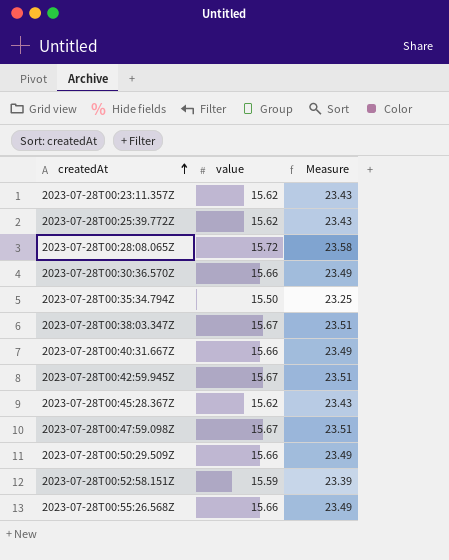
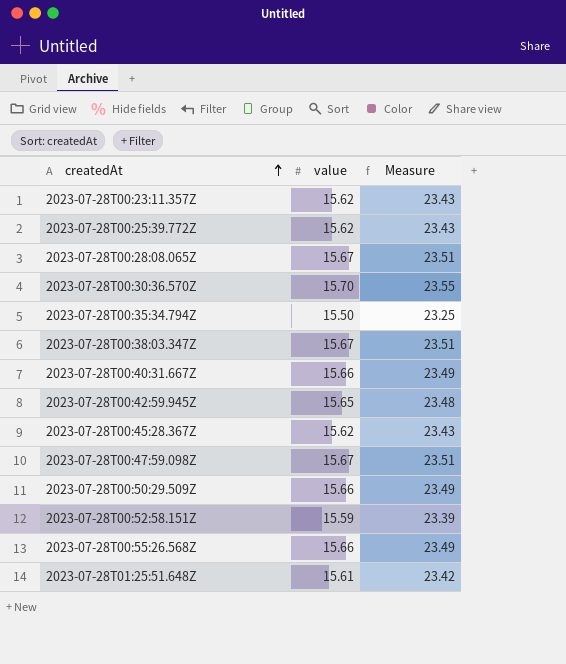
2023-07-28T00:28:08.065Z | value: 15.72 -> 15.67
2023-07-28T00:28:08.065Z | Measure: 23.58 -> 23.51
2023-07-28T00:30:36.570Z | value: 15.66 -> 15.70
2023-07-28T00:30:36.570Z | Measure: 23.49 -> 23.55
2023-07-28T00:42:59.945Z | value: 15.67 -> 15.65
2023-07-28T00:42:59.945Z | Measure: 23.51 -> 23.48
row 2023-07-28T01:25:51.648Z: none -> 15.61 | 23.42

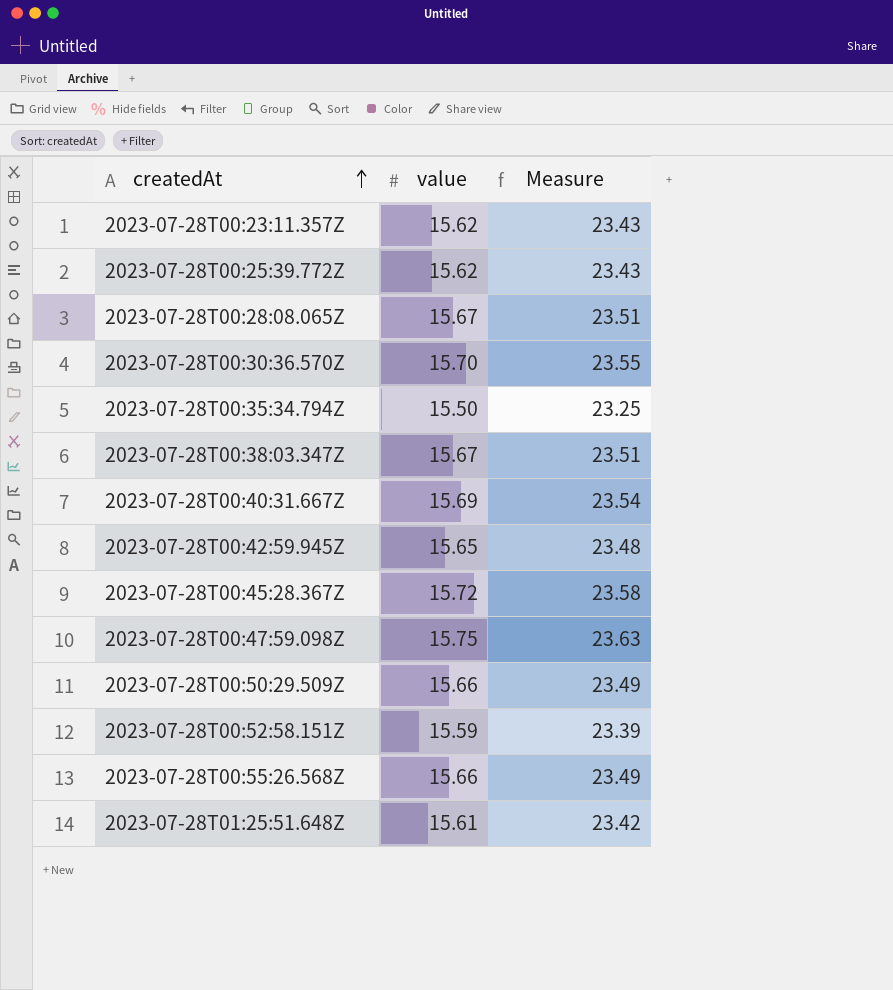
2023-07-28T00:40:31.667Z | value: 15.66 -> 15.69
2023-07-28T00:40:31.667Z | Measure: 23.49 -> 23.54
2023-07-28T00:45:28.367Z | value: 15.62 -> 15.72
2023-07-28T00:45:28.367Z | Measure: 23.43 -> 23.58
2023-07-28T00:47:59.098Z | value: 15.67 -> 15.75
2023-07-28T00:47:59.098Z | Measure: 23.51 -> 23.63

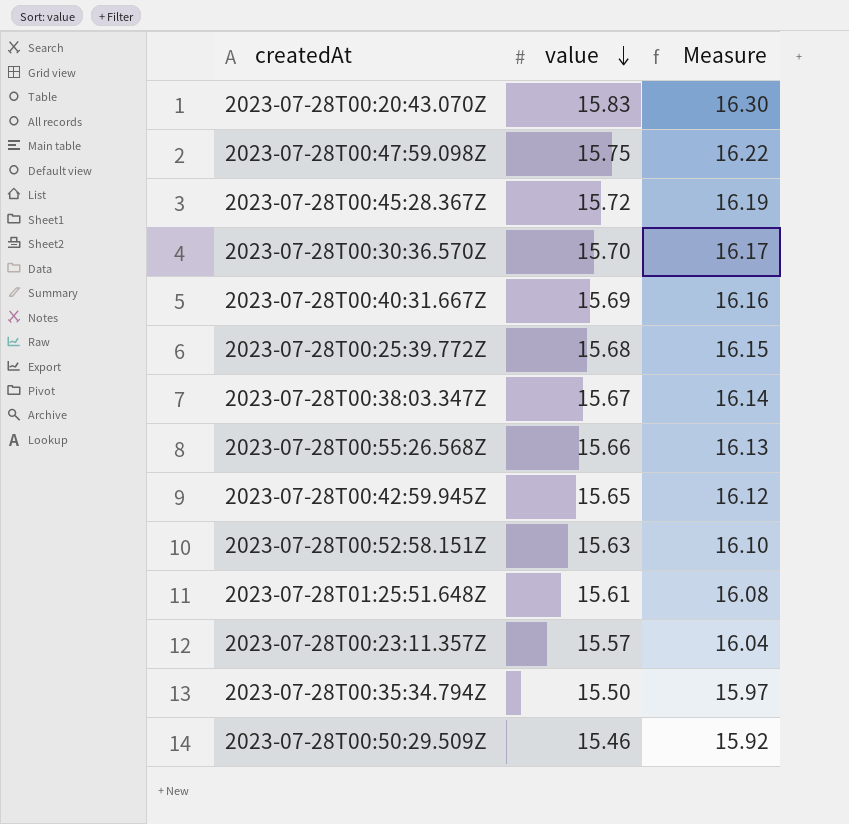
row order: createdAt ascending -> value descending
column Measure | formula: [value] * 1.5 -> [value] * 1.03
row 2023-07-28T00:28:08.065Z: 15.67 | 23.51 -> none
row 2023-07-28T00:20:43.070Z: none -> 15.83 | 16.30
2023-07-28T00:25:39.772Z | value: 15.62 -> 15.68
2023-07-28T00:52:58.151Z | value: 15.59 -> 15.63
2023-07-28T00:23:11.357Z | value: 15.62 -> 15.57
2023-07-28T00:50:29.509Z | value: 15.66 -> 15.46

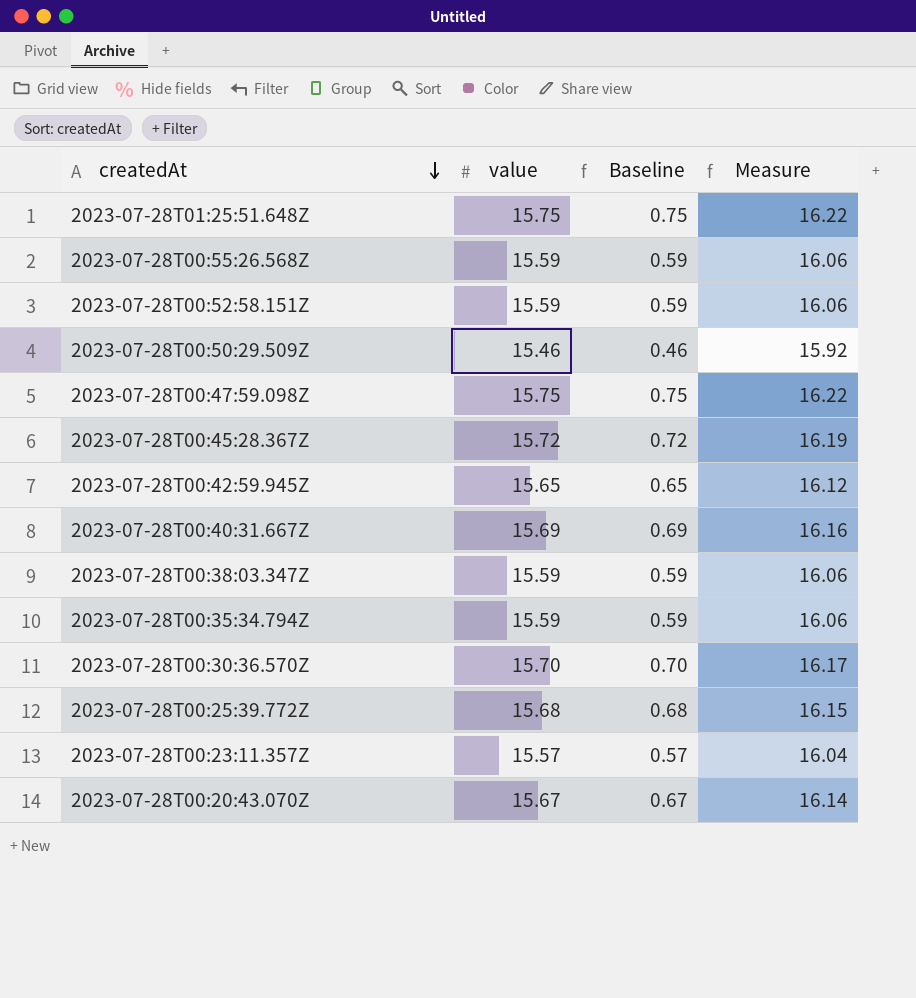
row order: value descending -> createdAt descending
column Baseline | formula: none -> [value] - 15
2023-07-28T01:25:51.648Z | value: 15.61 -> 15.75
2023-07-28T01:25:51.648Z | Measure: 16.08 -> 16.22
2023-07-28T00:55:26.568Z | value: 15.66 -> 15.59
2023-07-28T00:55:26.568Z | Measure: 16.13 -> 16.06
2023-07-28T00:52:58.151Z | value: 15.63 -> 15.59
2023-07-28T00:52:58.151Z | Measure: 16.10 -> 16.06
2023-07-28T00:38:03.347Z | value: 15.67 -> 15.59
2023-07-28T00:38:03.347Z | Measure: 16.14 -> 16.06
2023-07-28T00:35:34.794Z | value: 15.50 -> 15.59
2023-07-28T00:35:34.794Z | Measure: 15.97 -> 16.06
2023-07-28T00:20:43.070Z | value: 15.83 -> 15.67
2023-07-28T00:20:43.070Z | Measure: 16.30 -> 16.14

